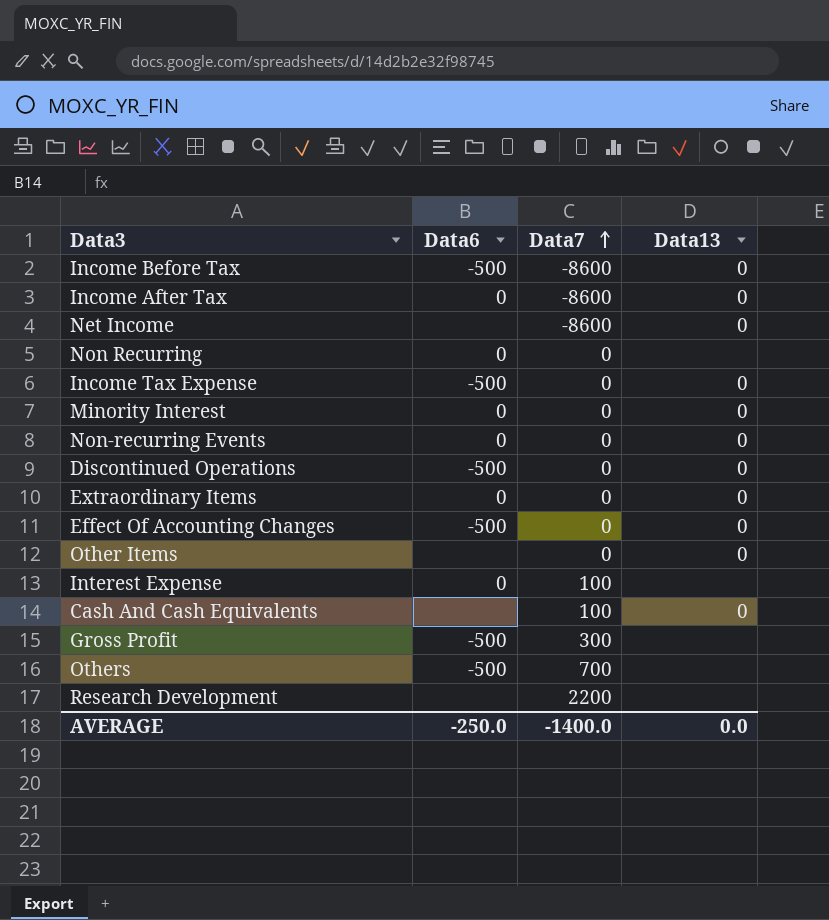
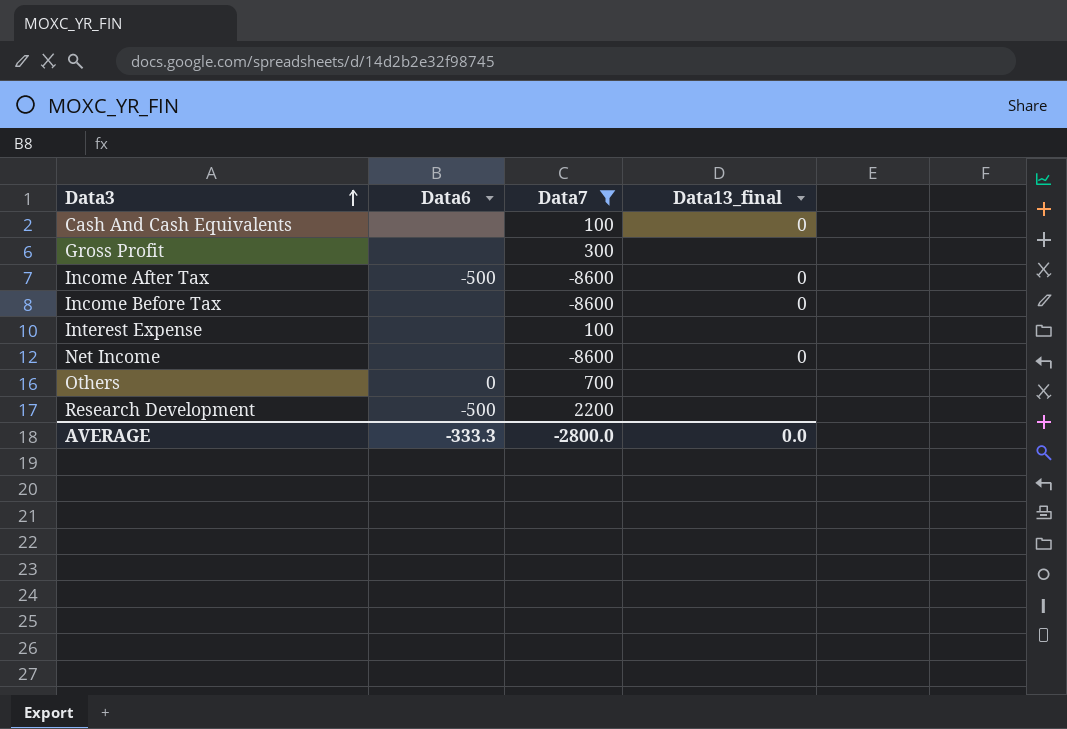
filter: none -> Data7 != 0
row order: Data7 ascending -> Data3 ascending
column name: Data13 -> Data13_final
Gross Profit | Data6: -500 -> none
Income After Tax | Data6: 0 -> -500
Income Before Tax | Data6: -500 -> none
Interest Expense | Data6: 0 -> none
Others | Data6: -500 -> 0
Research Development | Data6: none -> -500
AVERAGE | Data6: -250.0 -> -333.3
AVERAGE | Data7: -1400.0 -> -2800.0

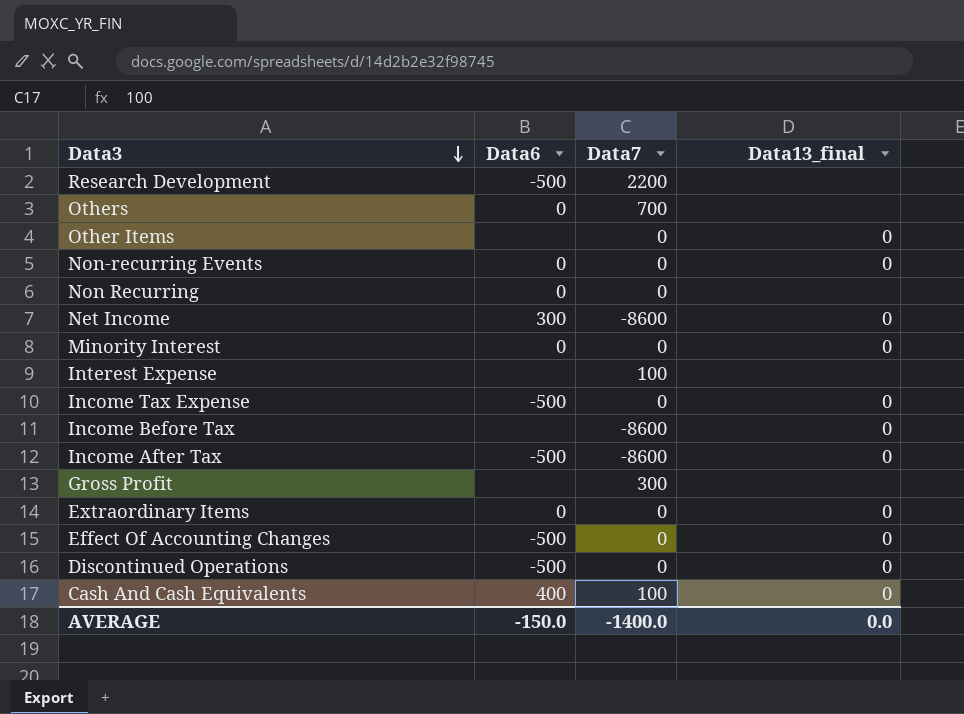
filter: Data7 != 0 -> none
row order: Data3 ascending -> Data3 descending
Net Income | Data6: none -> 300
Cash And Cash Equivalents | Data6: none -> 400
AVERAGE | Data6: -333.3 -> -150.0
AVERAGE | Data7: -2800.0 -> -1400.0

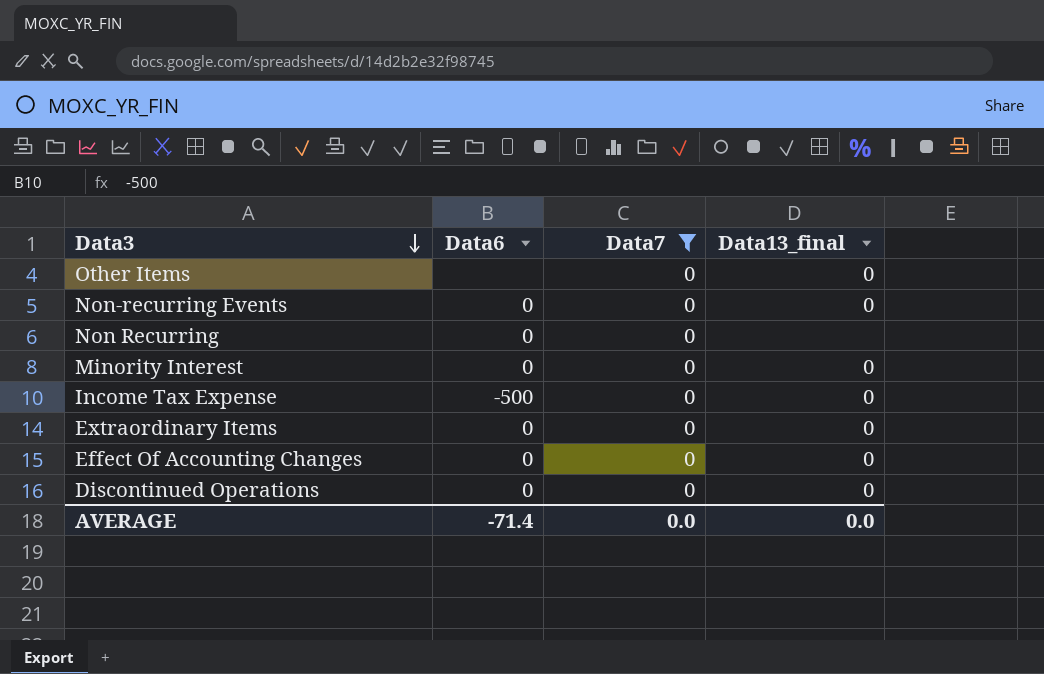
filter: none -> Data7 = 0
Effect Of Accounting Changes | Data6: -500 -> 0
Discontinued Operations | Data6: -500 -> 0
AVERAGE | Data6: -150.0 -> -71.4
AVERAGE | Data7: -1400.0 -> 0.0

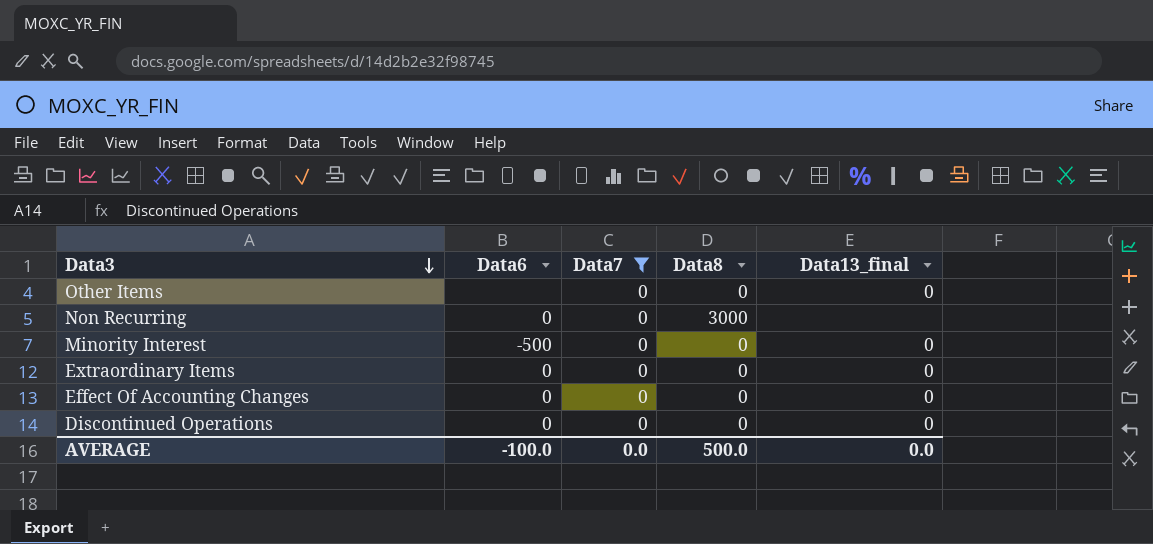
column Data8 | position: none -> 4
row Non-recurring Events: 0 | 0 | 0 -> none
row Income Tax Expense: -500 | 0 | 0 -> none
Minority Interest | Data6: 0 -> -500
AVERAGE | Data6: -71.4 -> -100.0

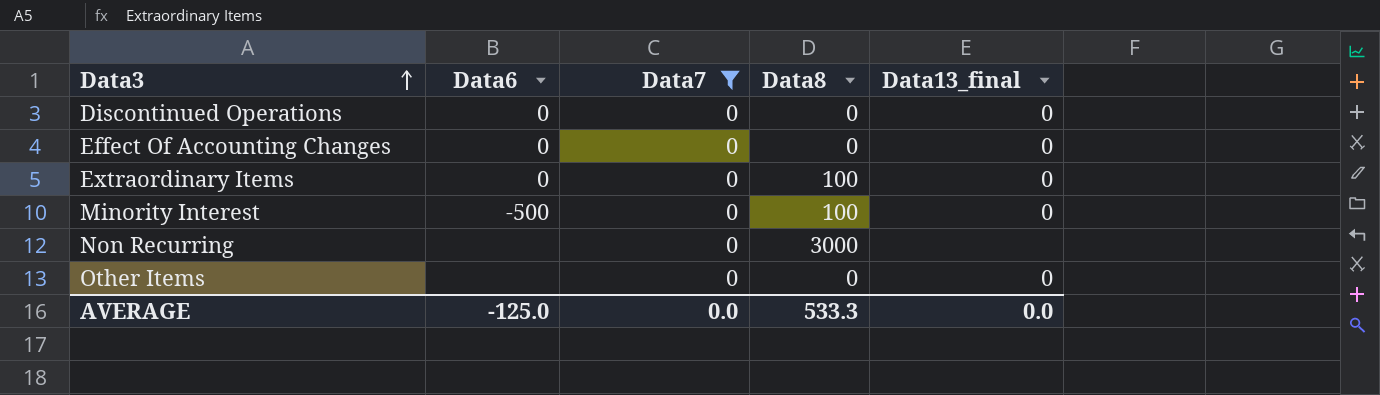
row order: Data3 descending -> Data3 ascending
Extraordinary Items | Data8: 0 -> 100
Minority Interest | Data8: 0 -> 100
Non Recurring | Data6: 0 -> none
AVERAGE | Data6: -100.0 -> -125.0
AVERAGE | Data8: 500.0 -> 533.3

